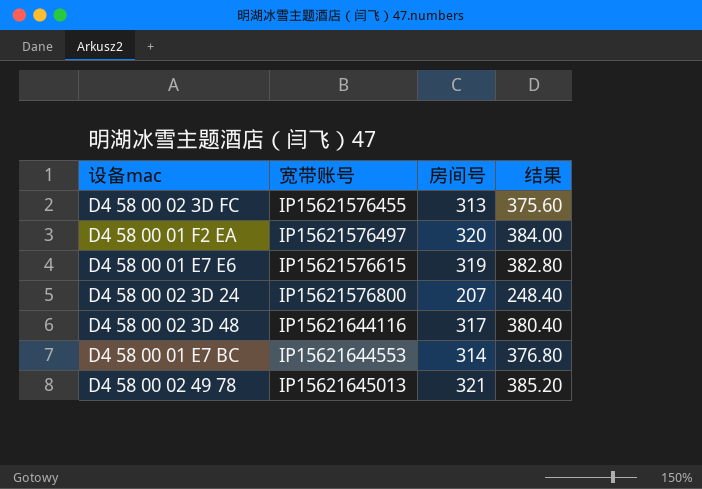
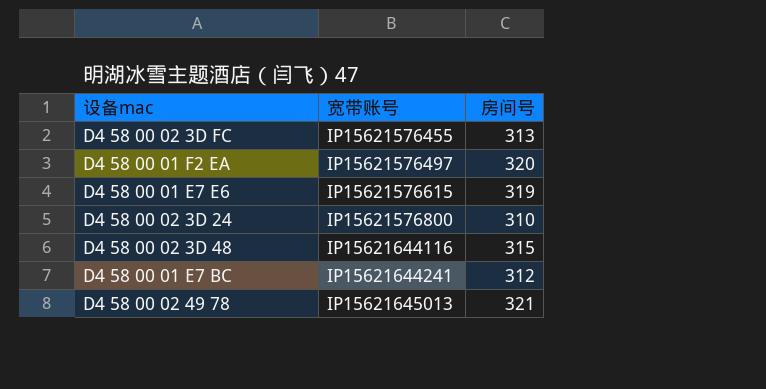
column 结果 | formula: [房间号] * 1.2 -> none
D4 58 00 02 3D 24 | 房间号: 207 -> 310
D4 58 00 02 3D 48 | 房间号: 317 -> 315
D4 58 00 01 E7 BC | 宽带账号: IP15621644553 -> IP15621644241
D4 58 00 01 E7 BC | 房间号: 314 -> 312

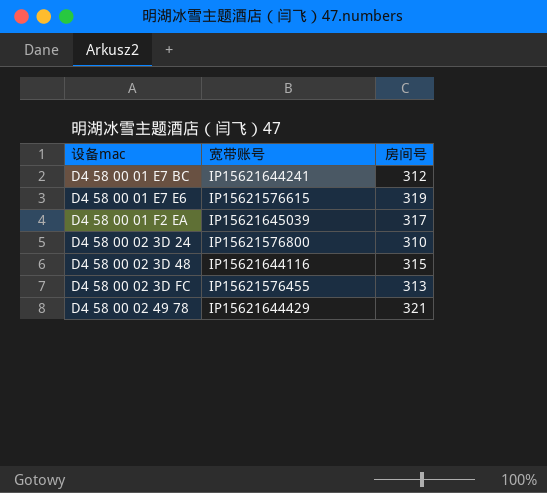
row order: 宽带账号 ascending -> 设备mac ascending
D4 58 00 01 F2 EA | 宽带账号: IP15621576497 -> IP15621645039
D4 58 00 01 F2 EA | 房间号: 320 -> 317
D4 58 00 02 49 78 | 宽带账号: IP15621645013 -> IP15621644429

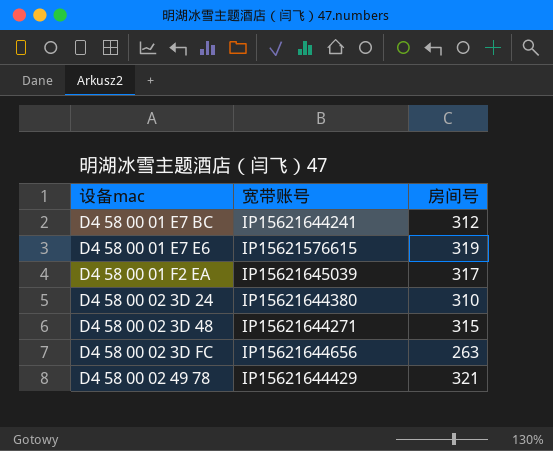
D4 58 00 02 3D 24 | 宽带账号: IP15621576800 -> IP15621644380
D4 58 00 02 3D 48 | 宽带账号: IP15621644116 -> IP15621644271
D4 58 00 02 3D FC | 宽带账号: IP15621576455 -> IP15621644656
D4 58 00 02 3D FC | 房间号: 313 -> 263

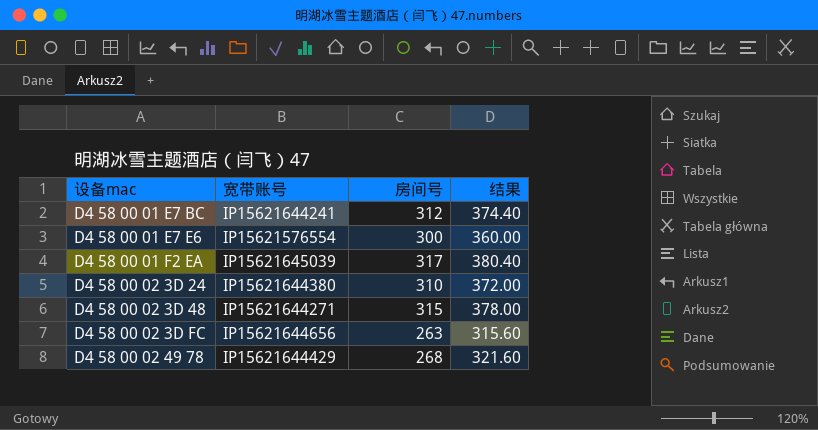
column 结果 | formula: none -> [房间号] * 1.2
D4 58 00 01 E7 E6 | 宽带账号: IP15621576615 -> IP15621576554
D4 58 00 01 E7 E6 | 房间号: 319 -> 300
D4 58 00 02 49 78 | 房间号: 321 -> 268

